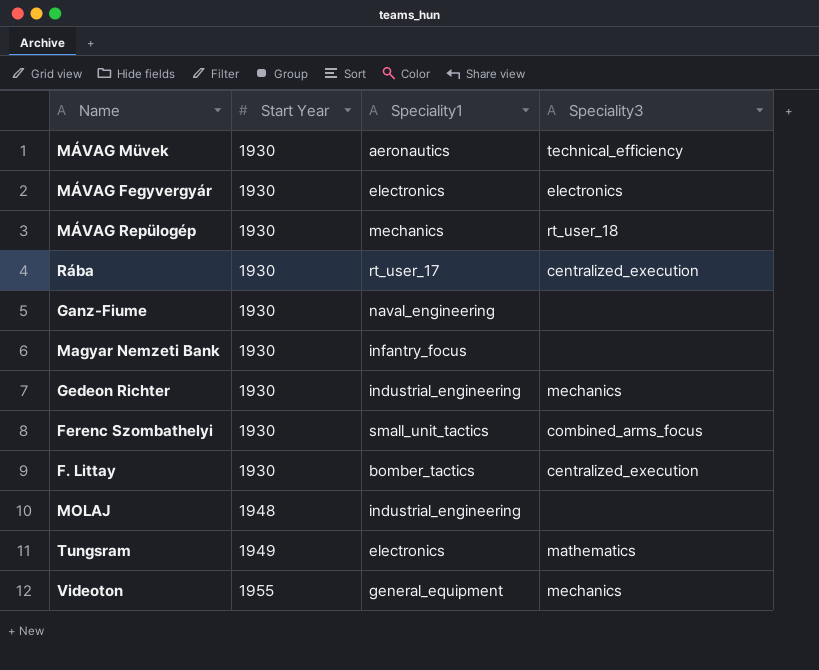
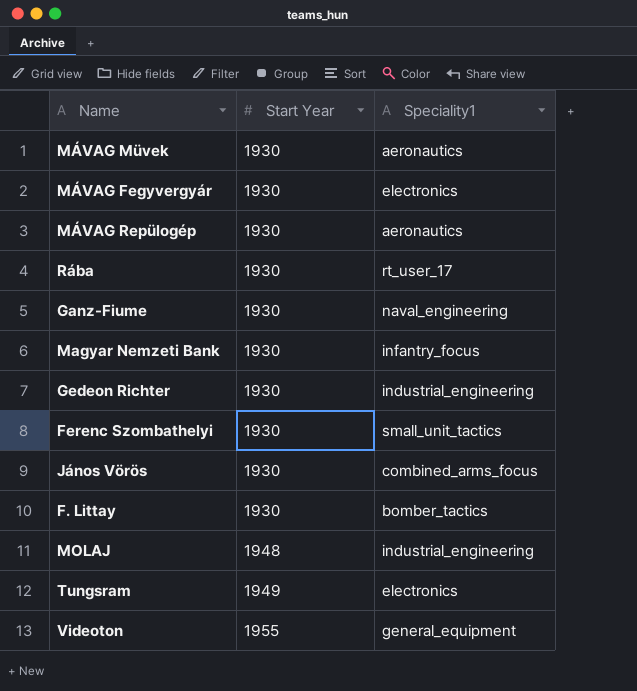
column Speciality3 | position: 4 -> none
MÁVAG Repülogép | Speciality1: mechanics -> aeronautics
row János Vörös: none -> 1930 | combined_arms_focus

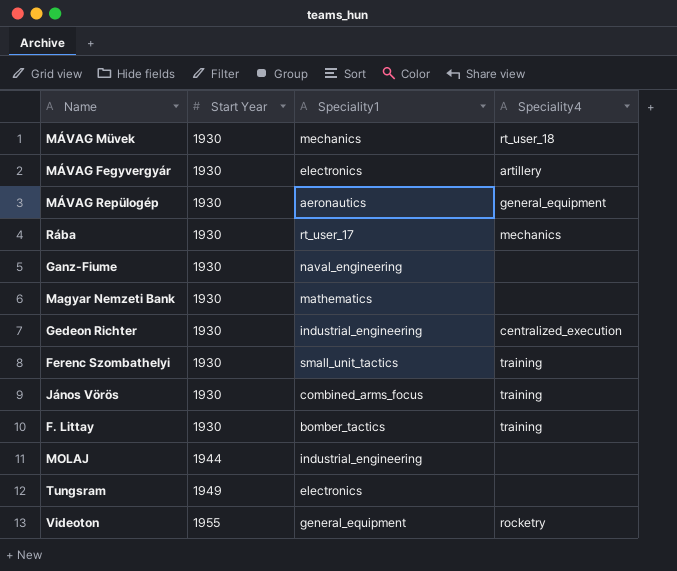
column Speciality4 | position: none -> 4
MÁVAG Müvek | Speciality1: aeronautics -> mechanics
Magyar Nemzeti Bank | Speciality1: infantry_focus -> mathematics
MOLAJ | Start Year: 1948 -> 1944

